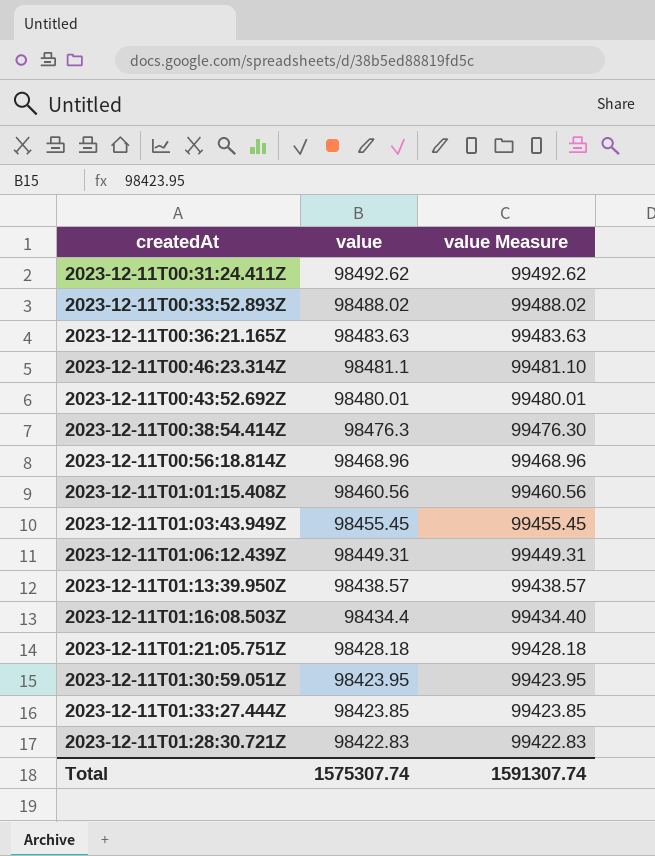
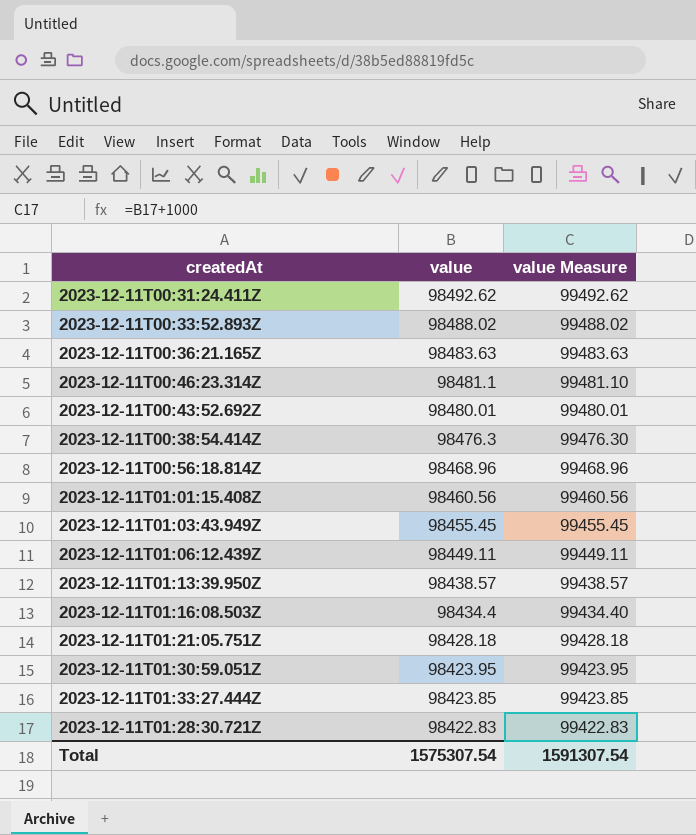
2023-12-11T01:06:12.439Z | value: 98449.31 -> 98449.11
2023-12-11T01:06:12.439Z | value Measure: 99449.31 -> 99449.11
Total | value: 1575307.74 -> 1575307.54
Total | value Measure: 1591307.74 -> 1591307.54

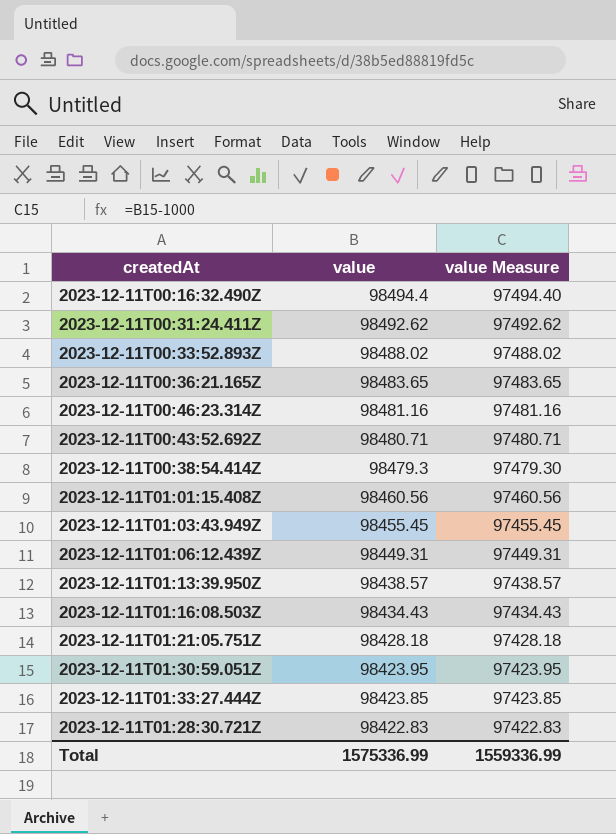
column value Measure | formula: [value] + 1000 -> [value] - 1000
row 2023-12-11T00:56:18.814Z: 98468.96 | 99468.96 -> none
row 2023-12-11T00:16:32.490Z: none -> 98494.4 | 97494.40
2023-12-11T00:36:21.165Z | value: 98483.63 -> 98483.65
2023-12-11T00:46:23.314Z | value: 98481.1 -> 98481.16
2023-12-11T00:43:52.692Z | value: 98480.01 -> 98480.71
2023-12-11T00:38:54.414Z | value: 98476.3 -> 98479.3
2023-12-11T01:06:12.439Z | value: 98449.11 -> 98449.31
2023-12-11T01:16:08.503Z | value: 98434.4 -> 98434.43
Total | value: 1575307.54 -> 1575336.99
Total | value Measure: 1591307.54 -> 1559336.99

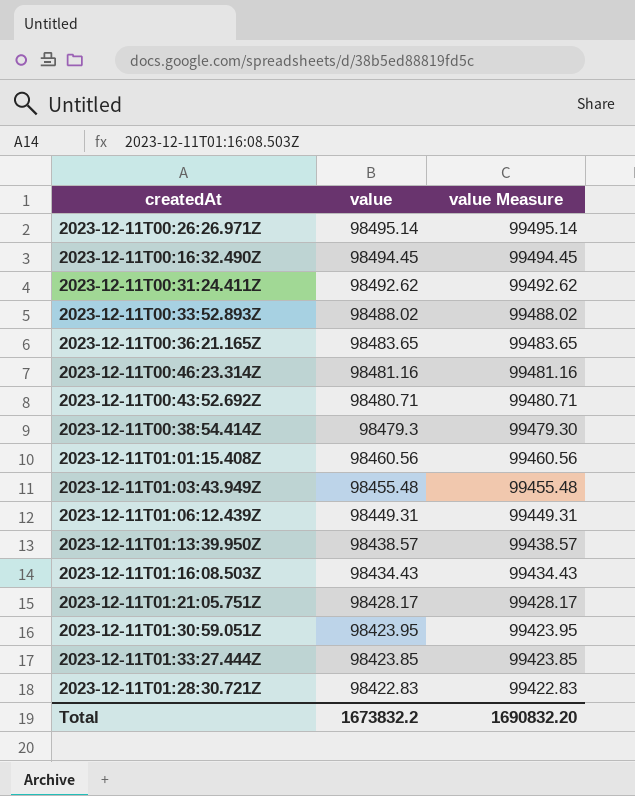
column value Measure | formula: [value] - 1000 -> [value] + 1000
row 2023-12-11T00:26:26.971Z: none -> 98495.14 | 99495.14
2023-12-11T00:16:32.490Z | value: 98494.4 -> 98494.45
2023-12-11T01:03:43.949Z | value: 98455.45 -> 98455.48
2023-12-11T01:21:05.751Z | value: 98428.18 -> 98428.17
Total | value: 1575336.99 -> 1673832.2
Total | value Measure: 1559336.99 -> 1690832.20

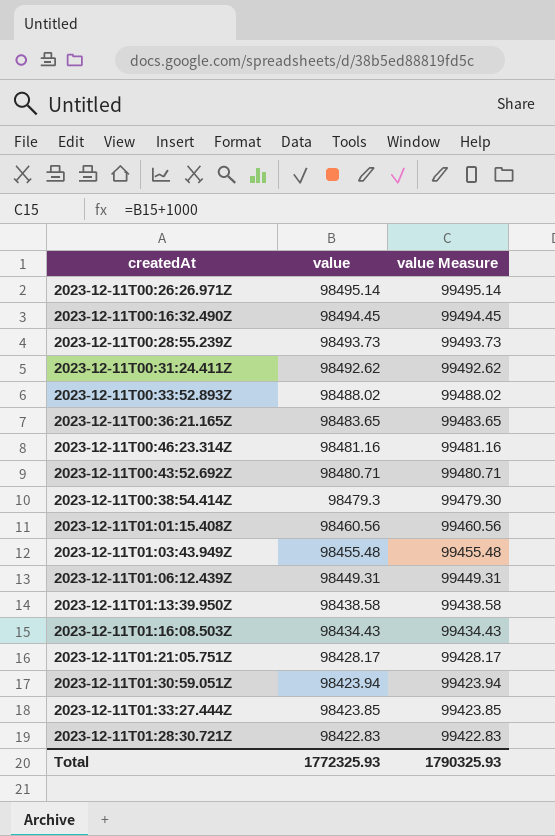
row 2023-12-11T00:28:55.239Z: none -> 98493.73 | 99493.73
2023-12-11T01:13:39.950Z | value: 98438.57 -> 98438.58
2023-12-11T01:13:39.950Z | value Measure: 99438.57 -> 99438.58
2023-12-11T01:30:59.051Z | value: 98423.95 -> 98423.94
2023-12-11T01:30:59.051Z | value Measure: 99423.95 -> 99423.94
Total | value: 1673832.2 -> 1772325.93
Total | value Measure: 1690832.20 -> 1790325.93

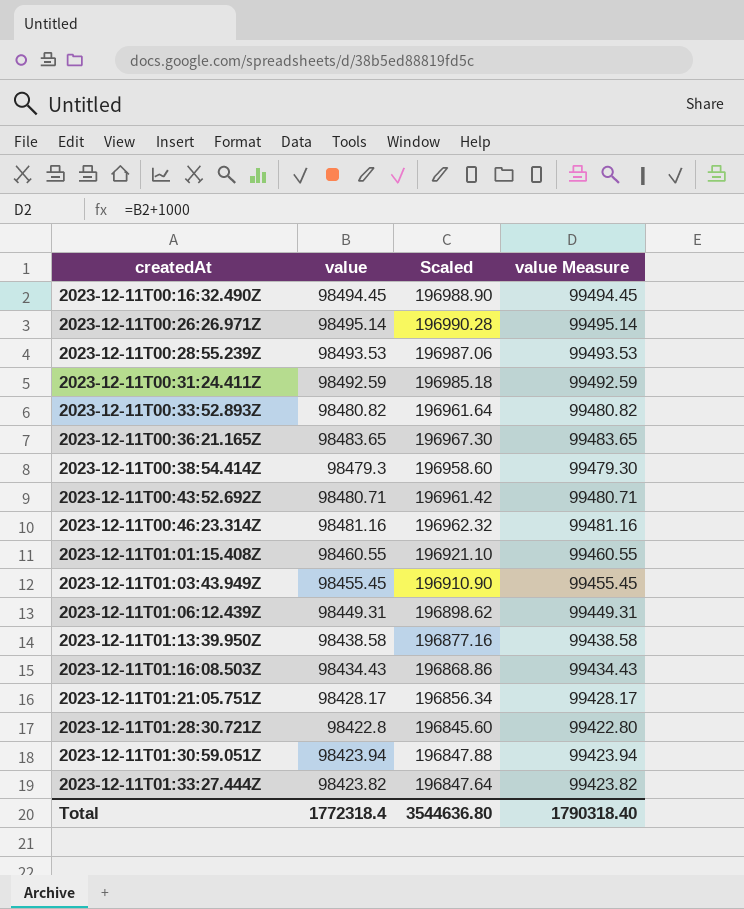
row order: value descending -> createdAt ascending
column Scaled | formula: none -> [value] * 2
2023-12-11T00:28:55.239Z | value: 98493.73 -> 98493.53
2023-12-11T00:28:55.239Z | value Measure: 99493.73 -> 99493.53
2023-12-11T00:31:24.411Z | value: 98492.62 -> 98492.59
2023-12-11T00:31:24.411Z | value Measure: 99492.62 -> 99492.59
2023-12-11T00:33:52.893Z | value: 98488.02 -> 98480.82
2023-12-11T00:33:52.893Z | value Measure: 99488.02 -> 99480.82
2023-12-11T01:01:15.408Z | value: 98460.56 -> 98460.55
2023-12-11T01:01:15.408Z | value Measure: 99460.56 -> 99460.55
2023-12-11T01:03:43.949Z | value: 98455.48 -> 98455.45
2023-12-11T01:03:43.949Z | value Measure: 99455.48 -> 99455.45
2023-12-11T01:28:30.721Z | value: 98422.83 -> 98422.8
2023-12-11T01:28:30.721Z | value Measure: 99422.83 -> 99422.80
2023-12-11T01:33:27.444Z | value: 98423.85 -> 98423.82
2023-12-11T01:33:27.444Z | value Measure: 99423.85 -> 99423.82
Total | value: 1772325.93 -> 1772318.4
Total | value Measure: 1790325.93 -> 1790318.40

